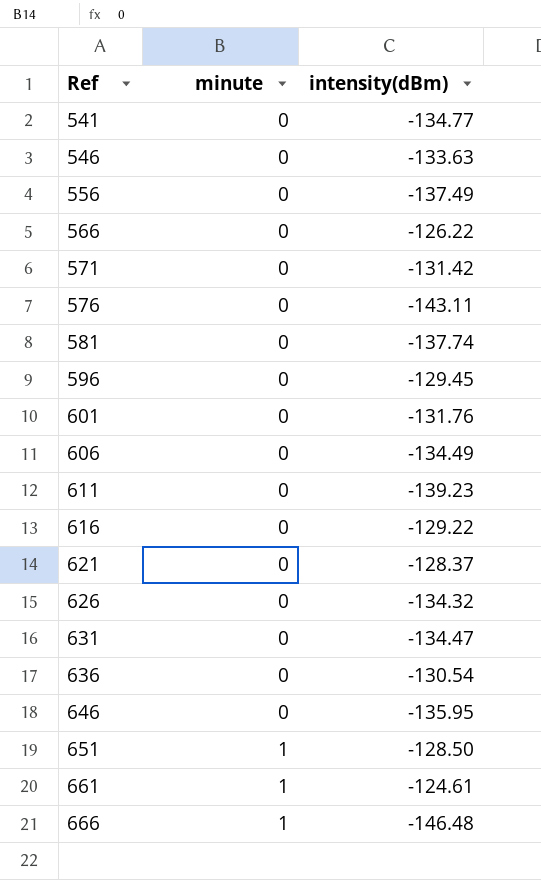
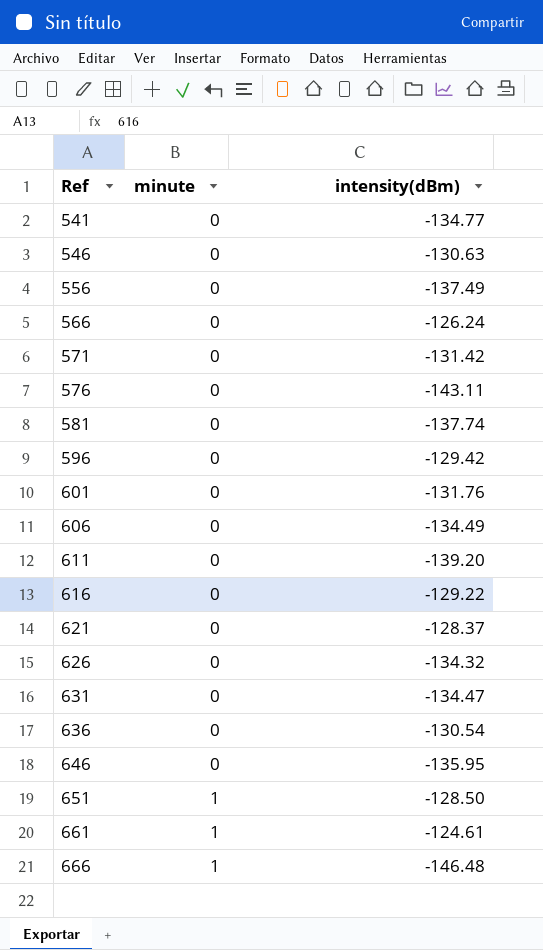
546 | intensity(dBm): -133.63 -> -130.63
566 | intensity(dBm): -126.22 -> -126.24
596 | intensity(dBm): -129.45 -> -129.42
611 | intensity(dBm): -139.23 -> -139.20

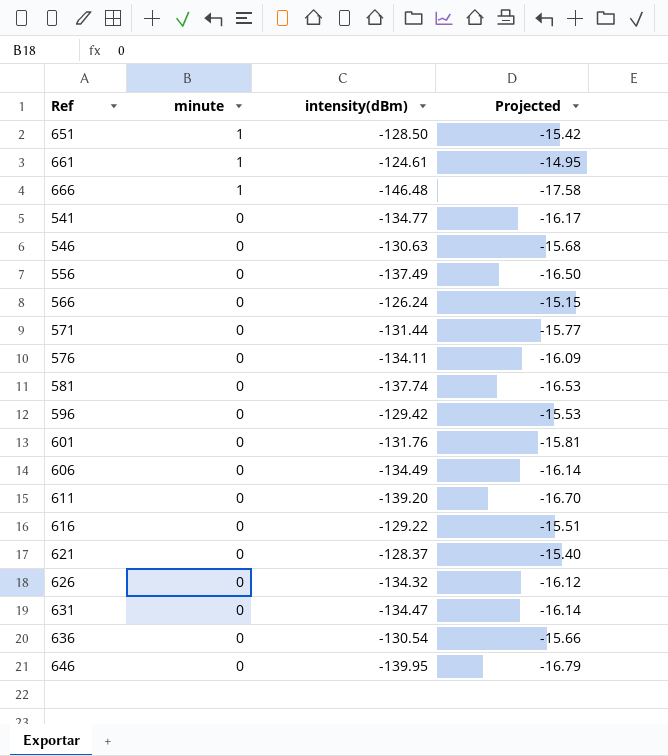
row order: Ref ascending -> minute descending
column Projected | formula: none -> [intensity(dBm)] * 0.12
571 | intensity(dBm): -131.42 -> -131.44
576 | intensity(dBm): -143.11 -> -134.11
646 | intensity(dBm): -135.95 -> -139.95

